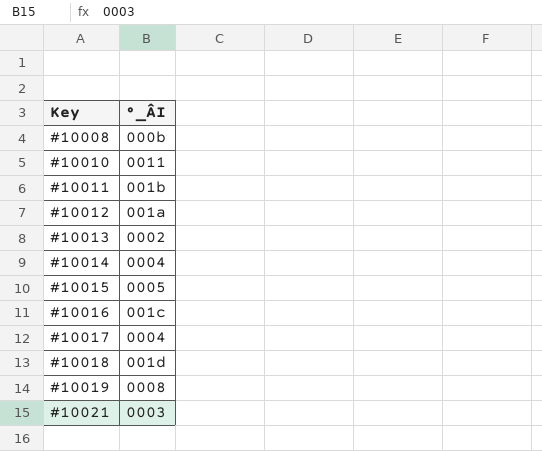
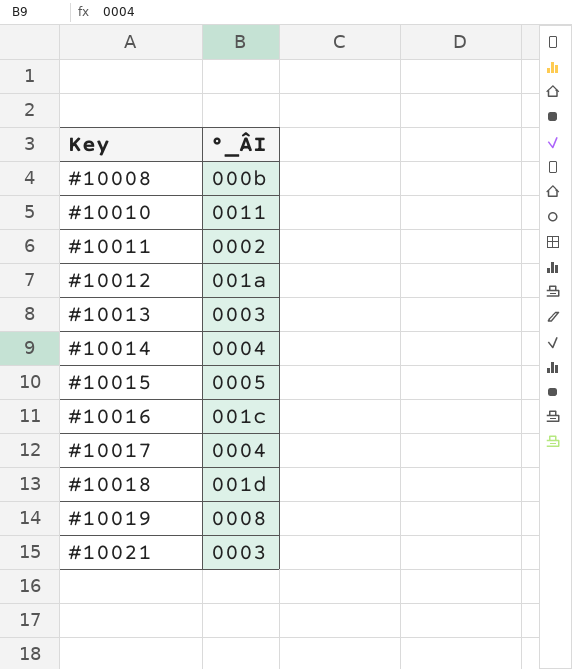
#10011 | °_ÂI: 001b -> 0002
#10013 | °_ÂI: 0002 -> 0003

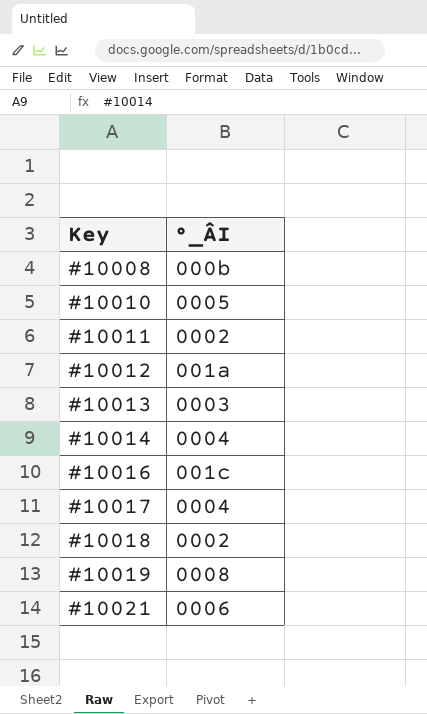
row #10015: 0005 -> none
#10010 | °_ÂI: 0011 -> 0005
#10018 | °_ÂI: 001d -> 0002
#10021 | °_ÂI: 0003 -> 0006

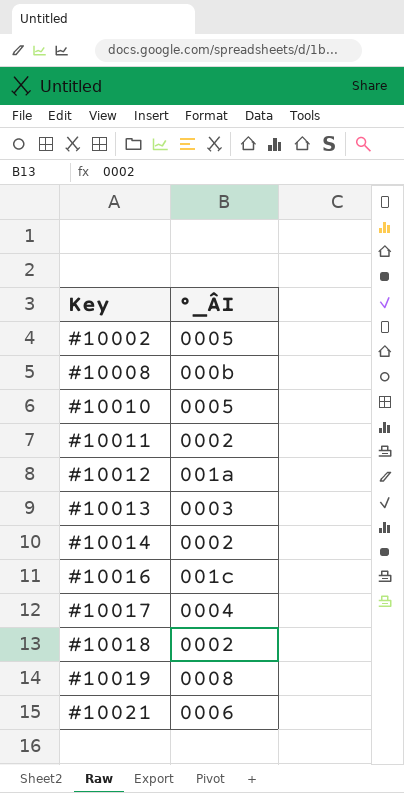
row #10002: none -> 0005
#10014 | °_ÂI: 0004 -> 0002

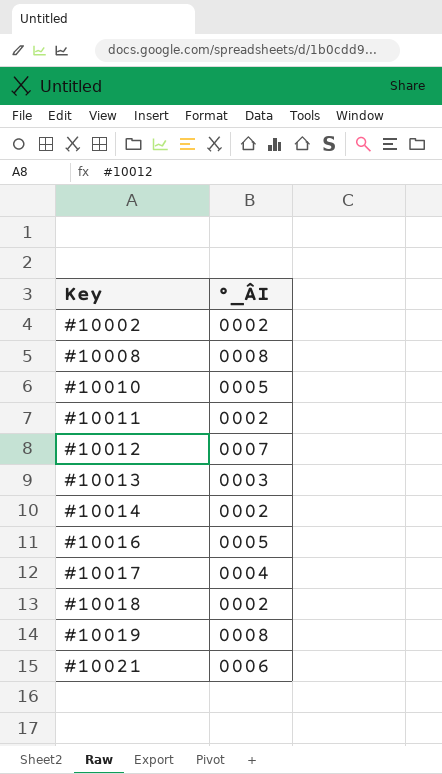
#10002 | °_ÂI: 0005 -> 0002
#10008 | °_ÂI: 000b -> 0008
#10012 | °_ÂI: 001a -> 0007
#10016 | °_ÂI: 001c -> 0005

